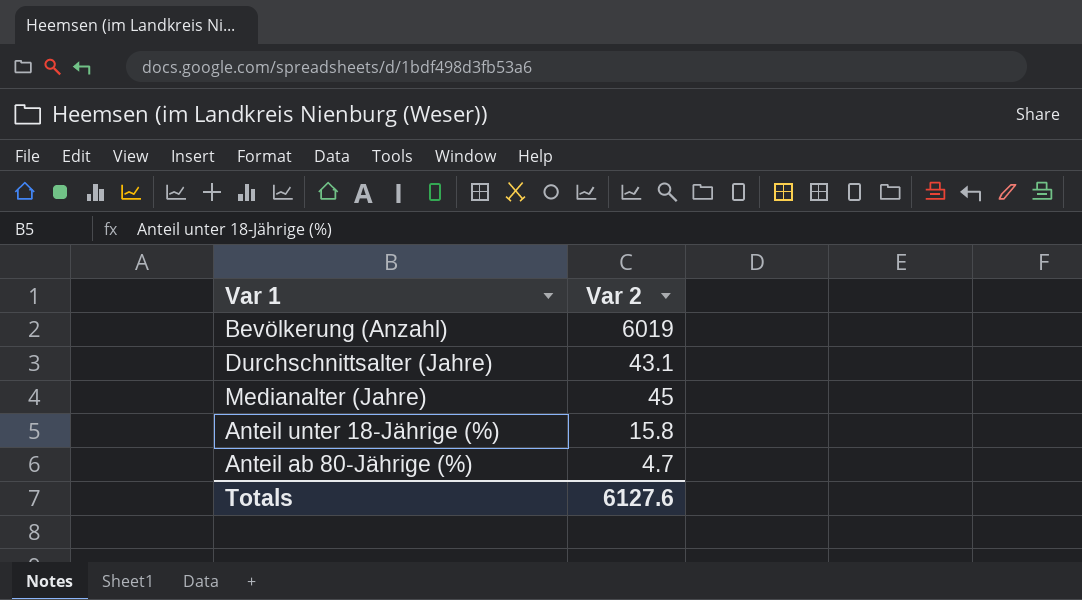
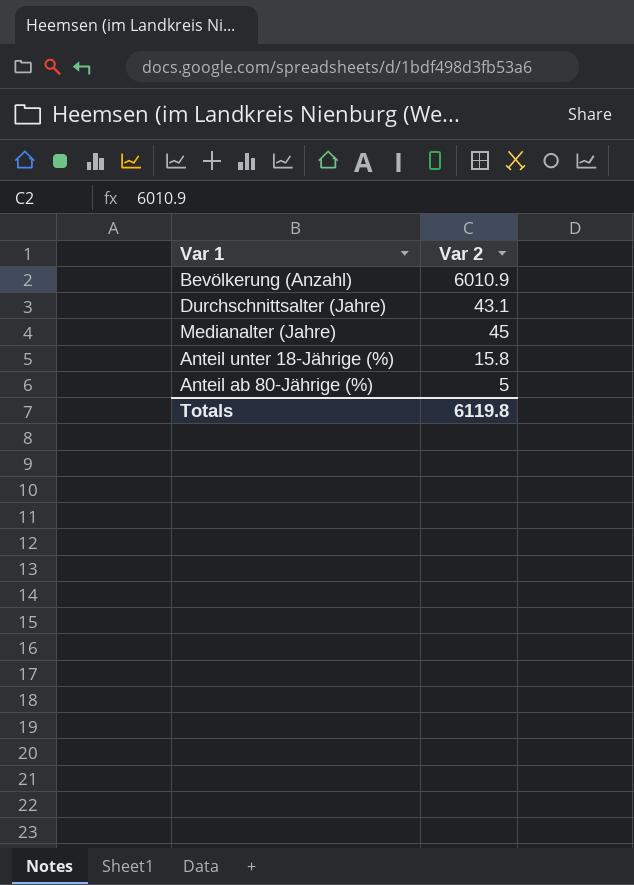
Bevölkerung (Anzahl) | Var 2: 6019 -> 6010.9
Anteil ab 80-Jährige (%) | Var 2: 4.7 -> 5
Totals | Var 2: 6127.6 -> 6119.8

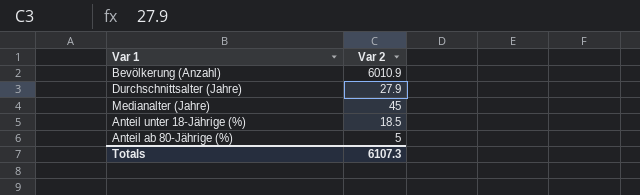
Durchschnittsalter (Jahre) | Var 2: 43.1 -> 27.9
Anteil unter 18-Jährige (%) | Var 2: 15.8 -> 18.5
Totals | Var 2: 6119.8 -> 6107.3

